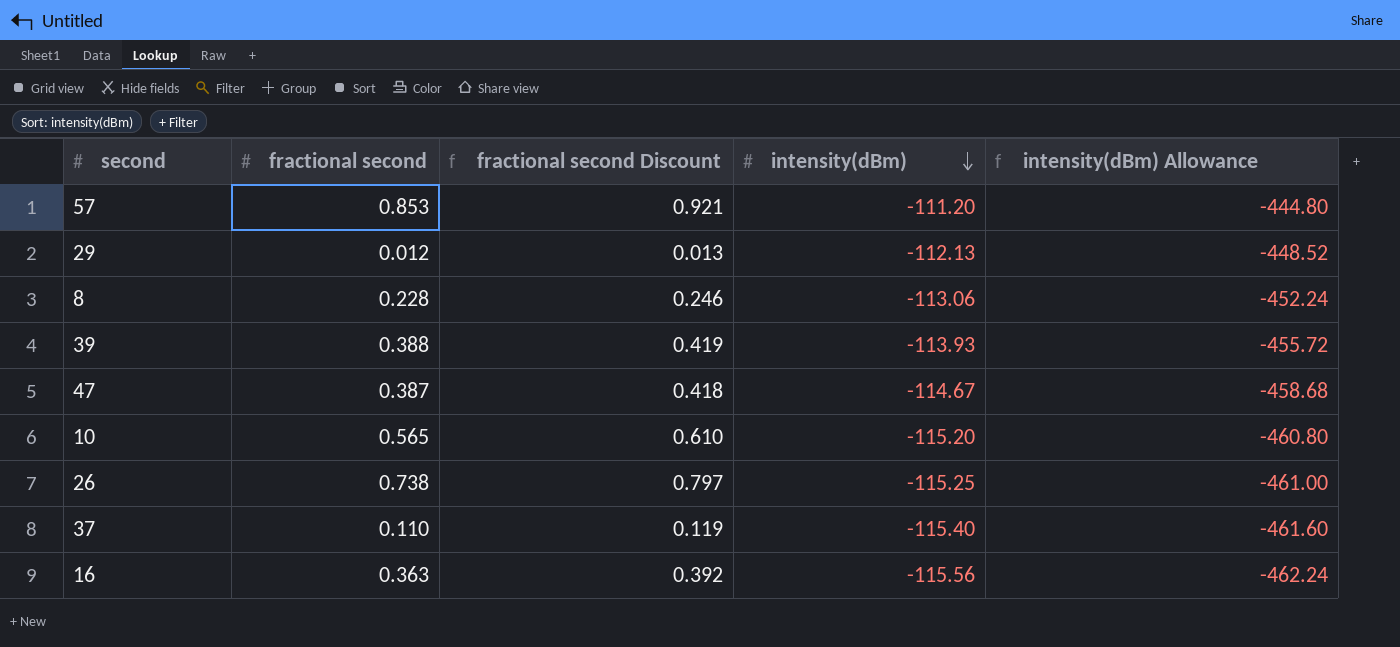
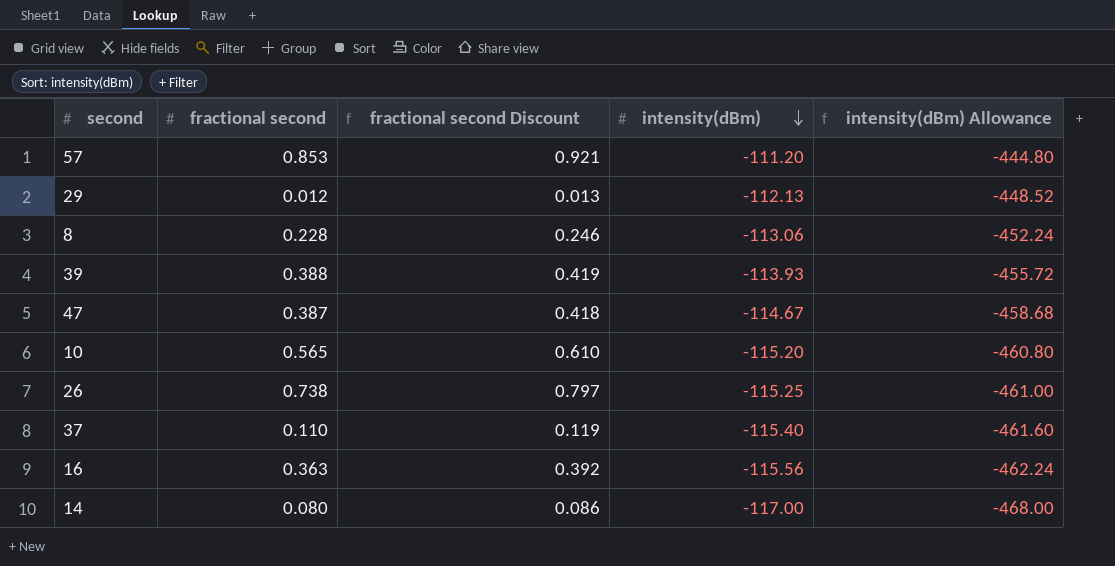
row 14: none -> 0.080 | 0.086 | -117.00 | -468.00

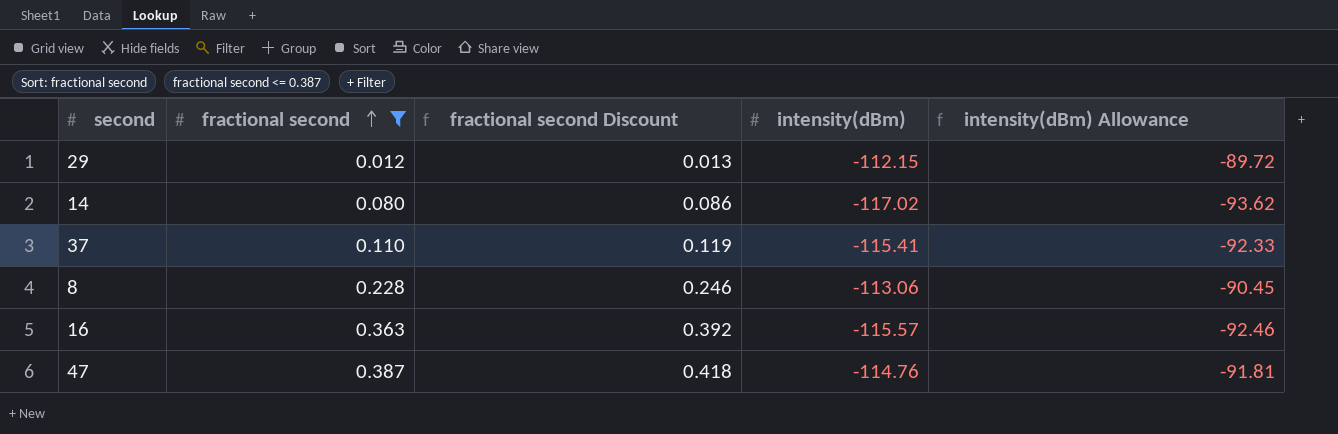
filter: none -> fractional second <= 0.387
row order: intensity(dBm) descending -> fractional second ascending
column intensity(dBm) Allowance | formula: [intensity(dBm)] * 4 -> [intensity(dBm)] * 0.8
29 | intensity(dBm): -112.13 -> -112.15
14 | intensity(dBm): -117.00 -> -117.02
37 | intensity(dBm): -115.40 -> -115.41
16 | intensity(dBm): -115.56 -> -115.57
47 | intensity(dBm): -114.67 -> -114.76

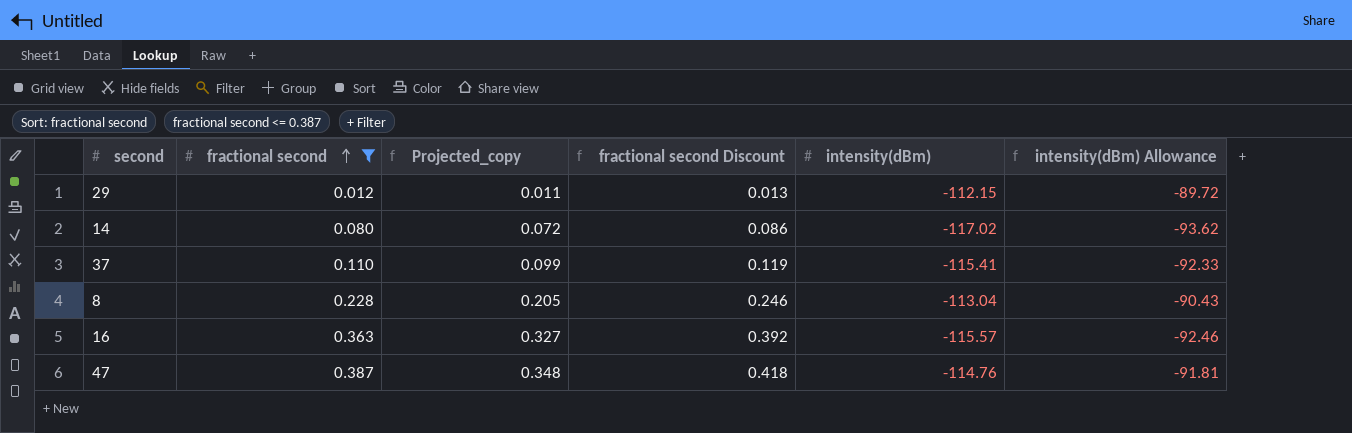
column Projected_copy | formula: none -> [fractional second] * 0.9
8 | intensity(dBm): -113.06 -> -113.04
8 | intensity(dBm) Allowance: -90.45 -> -90.43

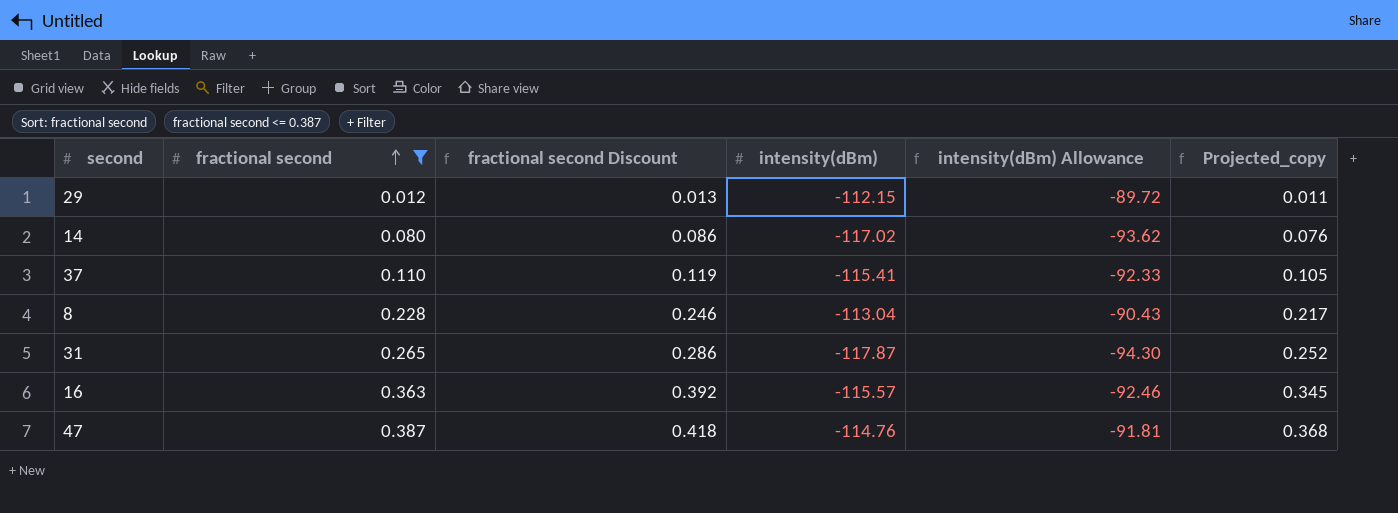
column Projected_copy | formula: [fractional second] * 0.9 -> [fractional second] * 0.95
column Projected_copy | position: 3 -> 6
row 31: none -> 0.265 | 0.286 | -117.87 | -94.30 | 0.252

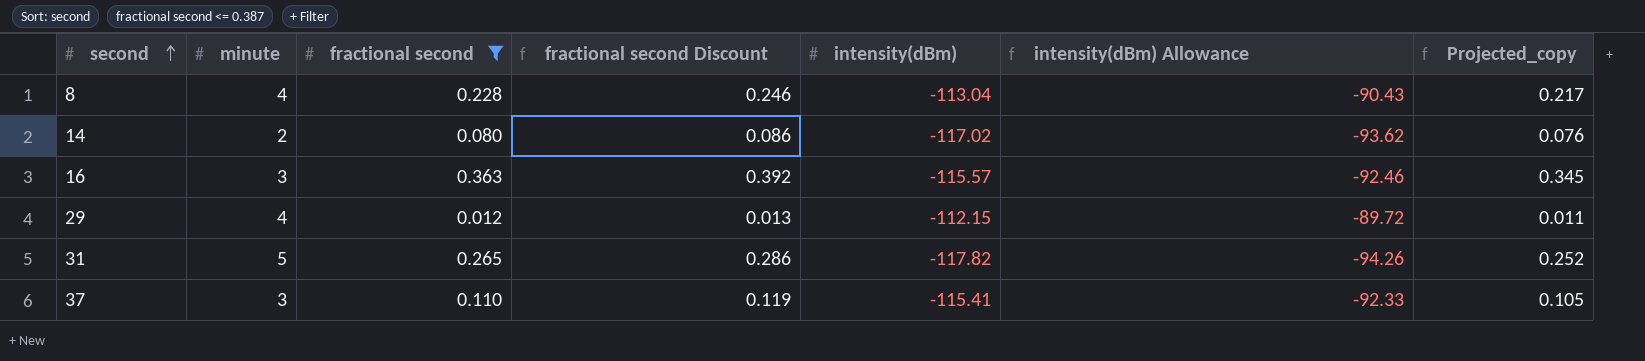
row order: fractional second ascending -> second ascending
column minute | position: none -> 2
row 47: 0.387 | 0.418 | -114.76 | -91.81 | 0.368 -> none
31 | intensity(dBm): -117.87 -> -117.82
31 | intensity(dBm) Allowance: -94.30 -> -94.26

